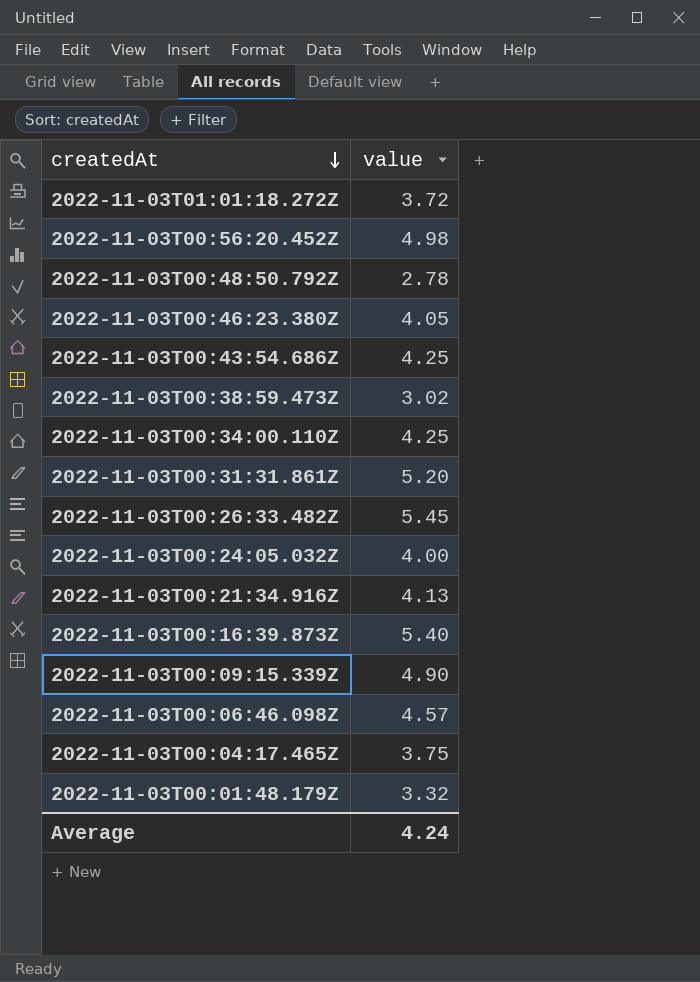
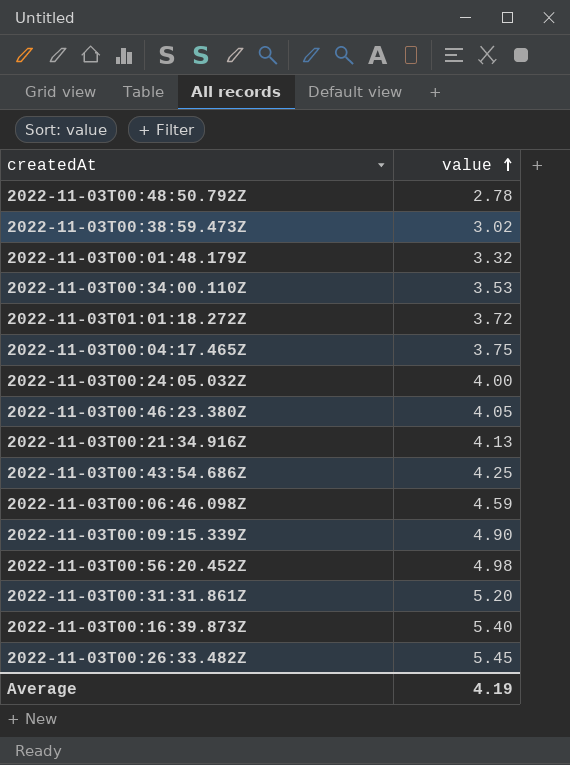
row order: createdAt descending -> value ascending
2022-11-03T00:34:00.110Z | value: 4.25 -> 3.53
2022-11-03T00:06:46.098Z | value: 4.57 -> 4.59
Average | value: 4.24 -> 4.19

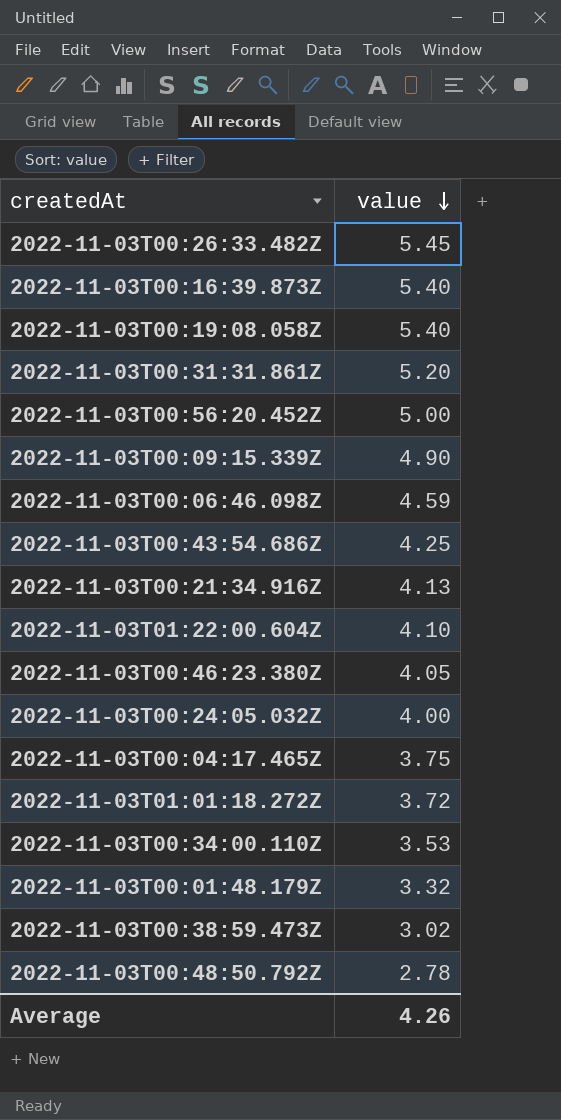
row order: value ascending -> value descending
row 2022-11-03T00:19:08.058Z: none -> 5.40
2022-11-03T00:56:20.452Z | value: 4.98 -> 5.00
row 2022-11-03T01:22:00.604Z: none -> 4.10
Average | value: 4.19 -> 4.26

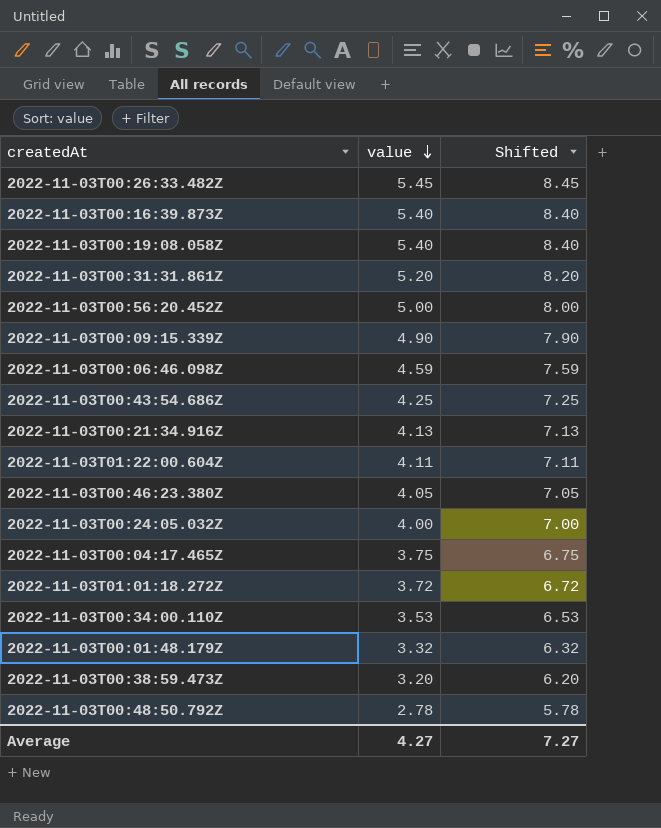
column Shifted | formula: none -> [value] + 3
2022-11-03T01:22:00.604Z | value: 4.10 -> 4.11
2022-11-03T00:38:59.473Z | value: 3.02 -> 3.20
Average | value: 4.26 -> 4.27

